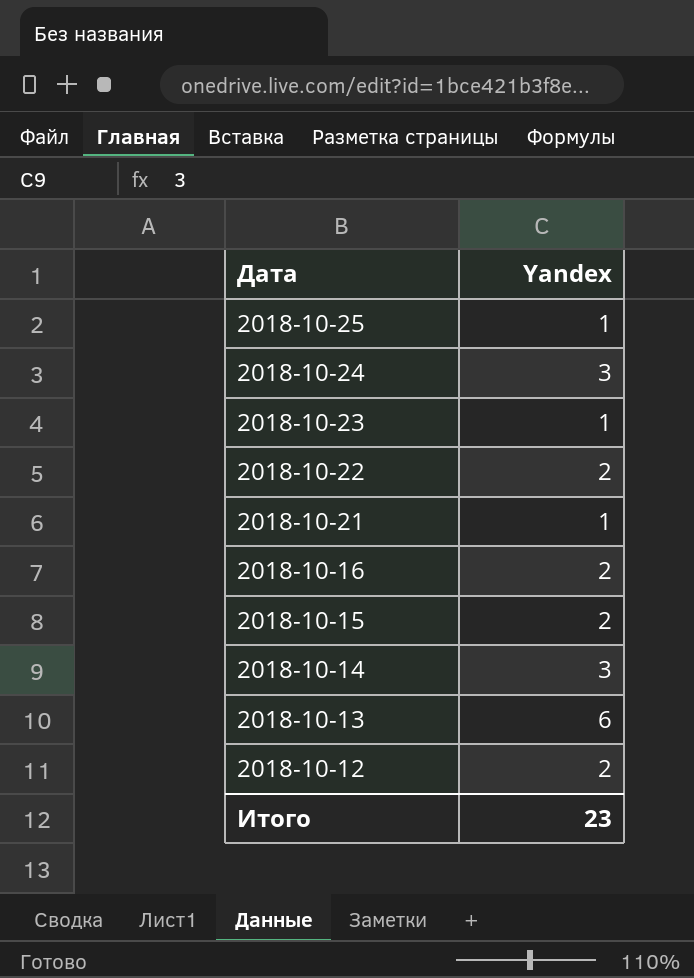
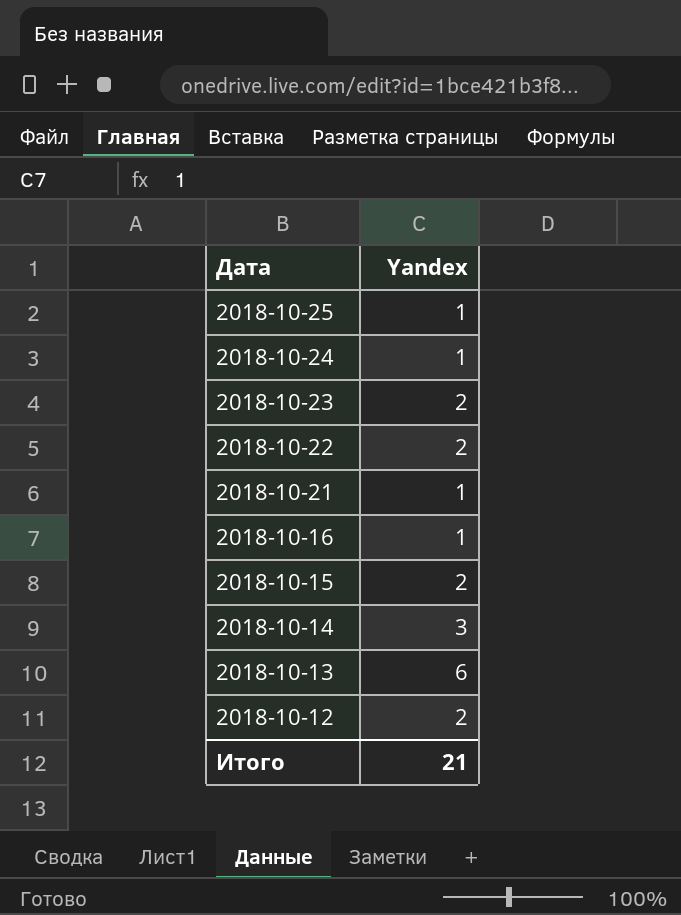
2018-10-24 | Yandex: 3 -> 1
2018-10-23 | Yandex: 1 -> 2
2018-10-16 | Yandex: 2 -> 1
Итого | Yandex: 23 -> 21

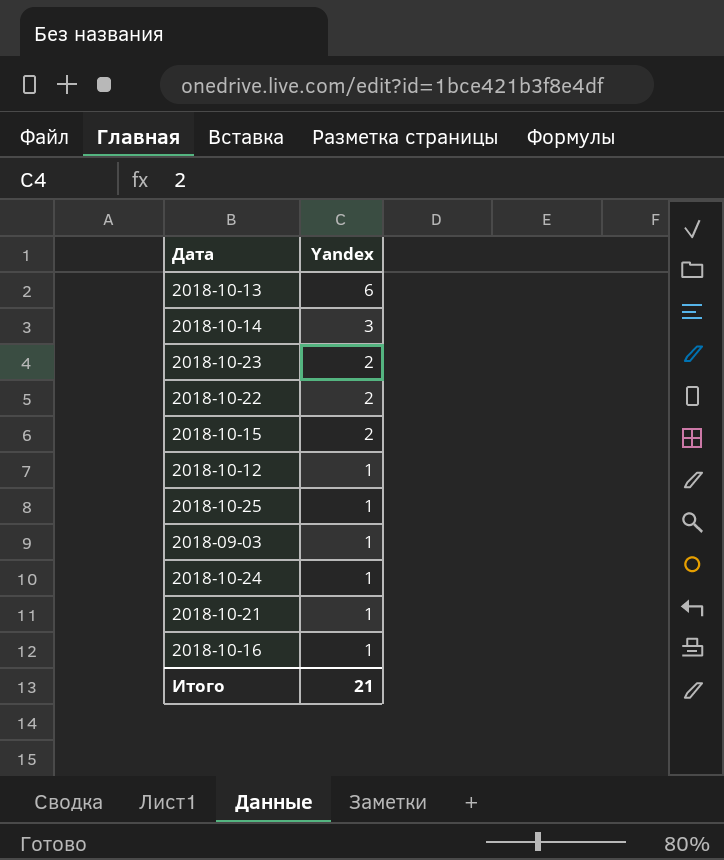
row order: Дата descending -> Yandex descending
2018-10-12 | Yandex: 2 -> 1
row 2018-09-03: none -> 1

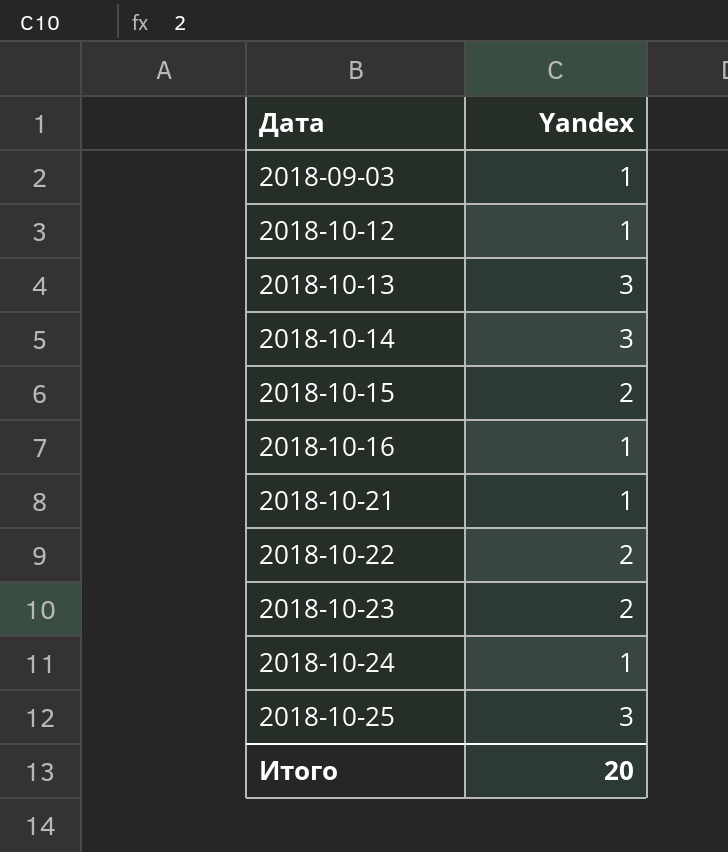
row order: Yandex descending -> Дата ascending
2018-10-13 | Yandex: 6 -> 3
2018-10-25 | Yandex: 1 -> 3
Итого | Yandex: 21 -> 20

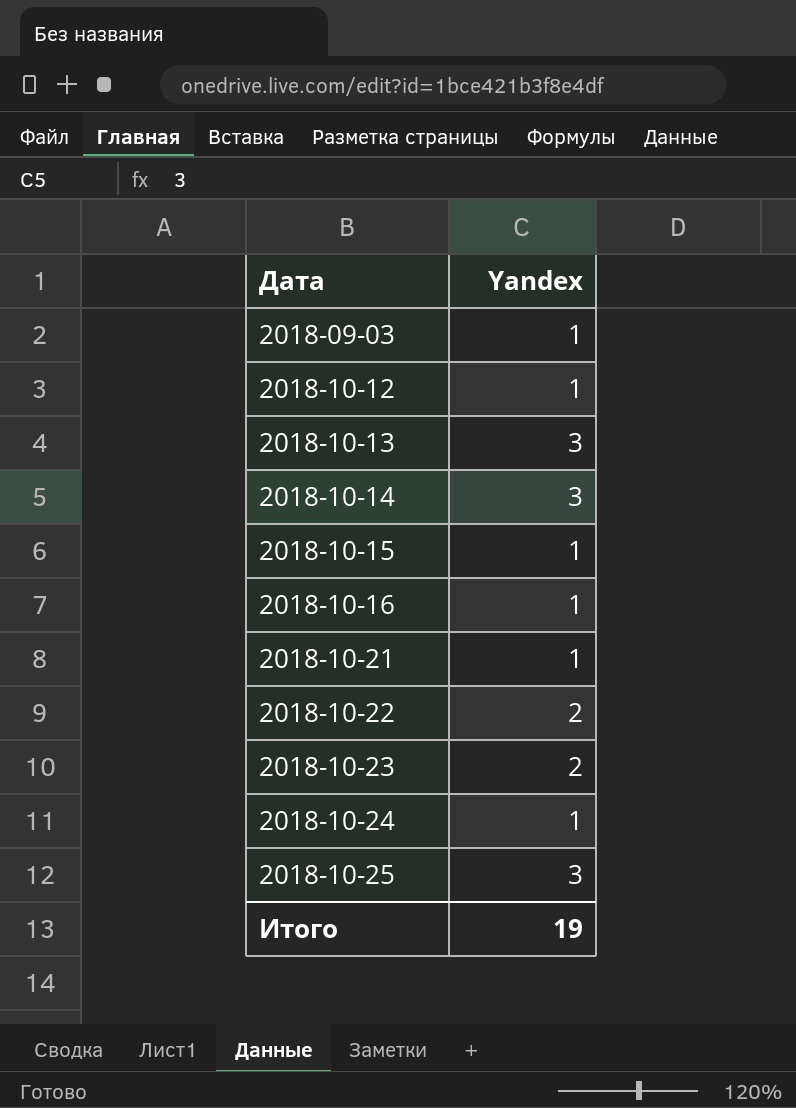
2018-10-15 | Yandex: 2 -> 1
Итого | Yandex: 20 -> 19

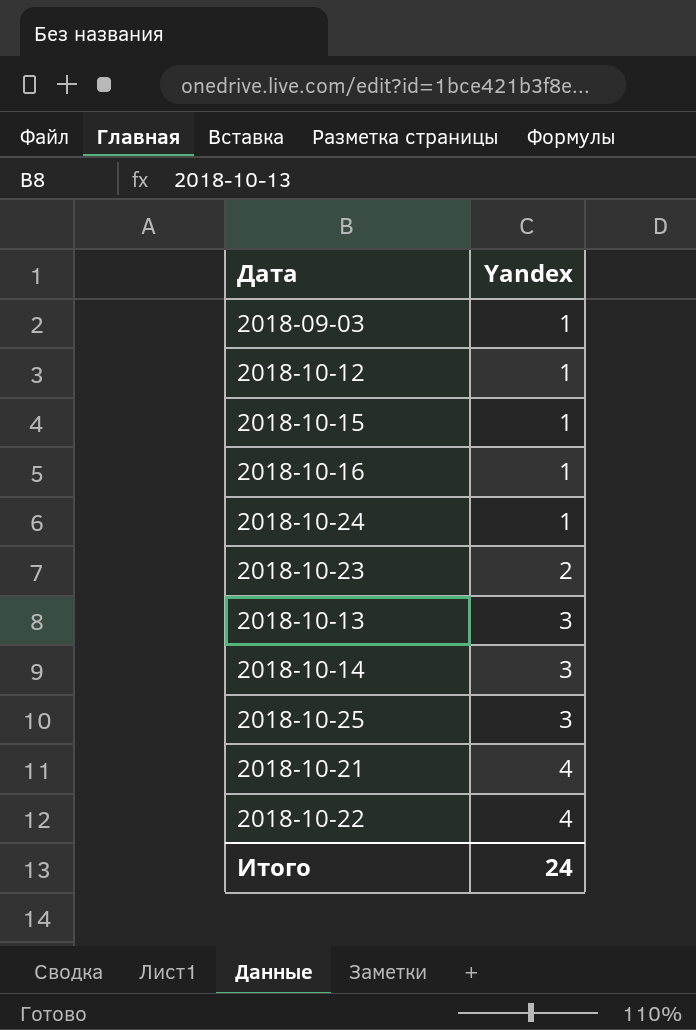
row order: Дата ascending -> Yandex ascending
2018-10-21 | Yandex: 1 -> 4
2018-10-22 | Yandex: 2 -> 4
Итого | Yandex: 19 -> 24

